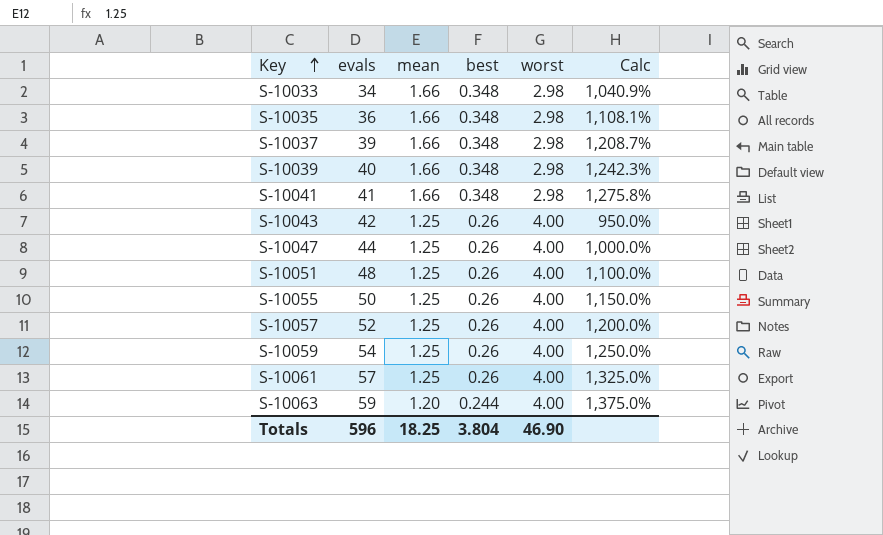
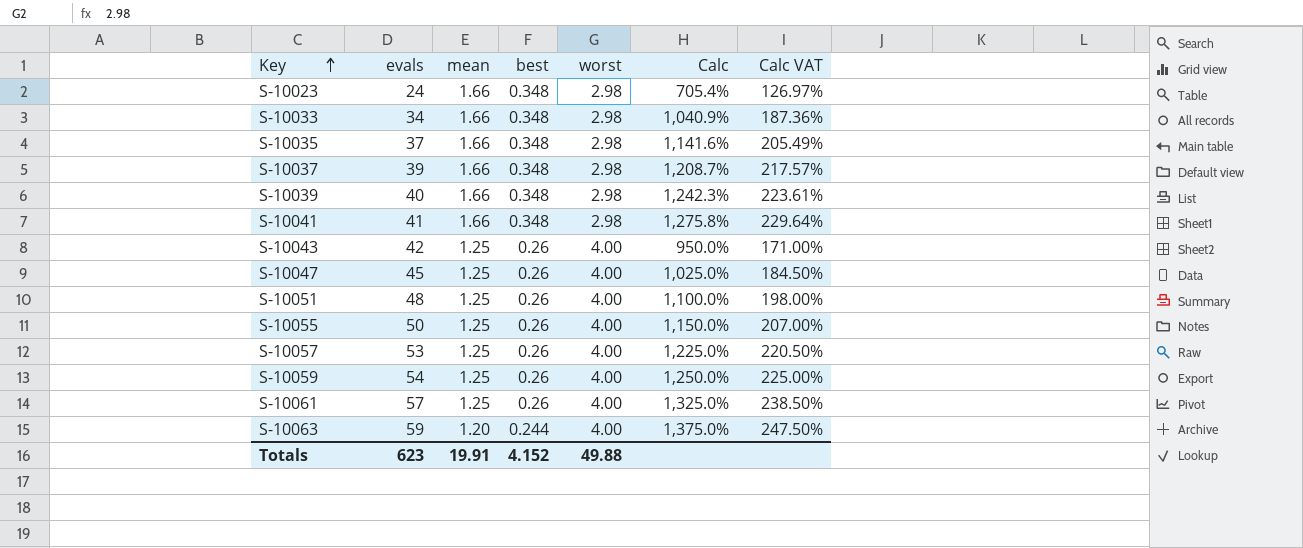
column Calc VAT | formula: none -> [Calc] * 0.18
row S-10023: none -> 24 | 1.66 | 0.348 | 2.98 | 705.4% | 126.97%
S-10035 | evals: 36 -> 37
S-10035 | Calc: 1,108.1% -> 1,141.6%
S-10047 | evals: 44 -> 45
S-10047 | Calc: 1,000.0% -> 1,025.0%
S-10057 | evals: 52 -> 53
S-10057 | Calc: 1,200.0% -> 1,225.0%
Totals | evals: 596 -> 623
Totals | mean: 18.25 -> 19.91
Totals | best: 3.804 -> 4.152
Totals | worst: 46.90 -> 49.88

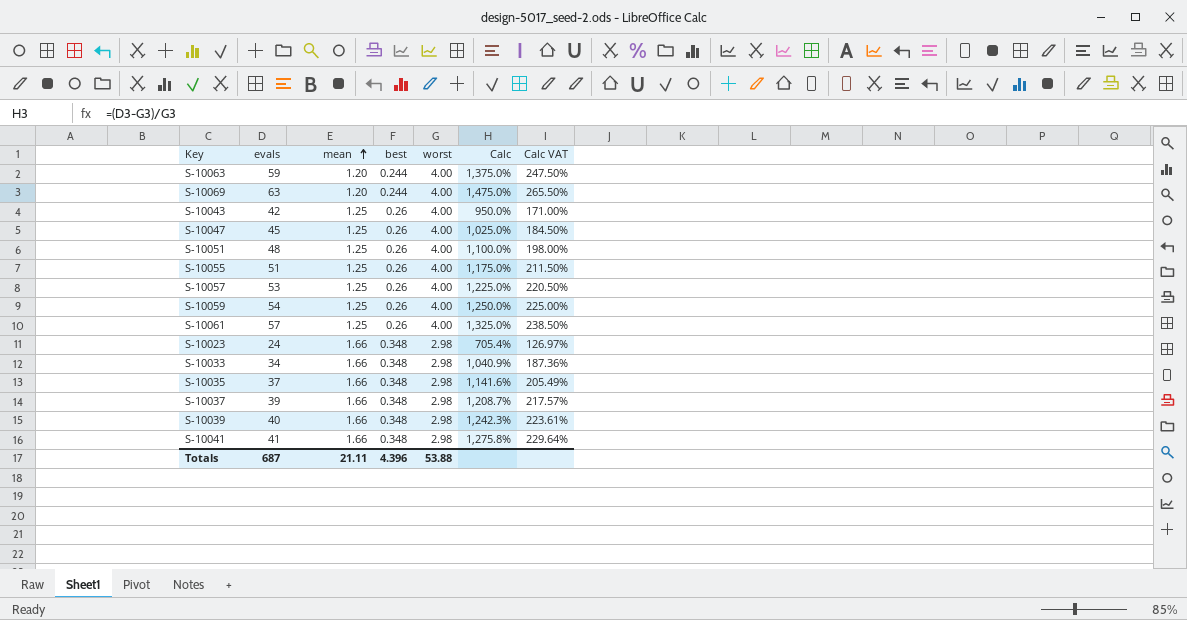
row order: Key ascending -> mean ascending
row S-10069: none -> 63 | 1.20 | 0.244 | 4.00 | 1,475.0% | 265.50%
S-10055 | evals: 50 -> 51
S-10055 | Calc: 1,150.0% -> 1,175.0%
S-10055 | Calc VAT: 207.00% -> 211.50%
Totals | evals: 623 -> 687
Totals | mean: 19.91 -> 21.11
Totals | best: 4.152 -> 4.396
Totals | worst: 49.88 -> 53.88

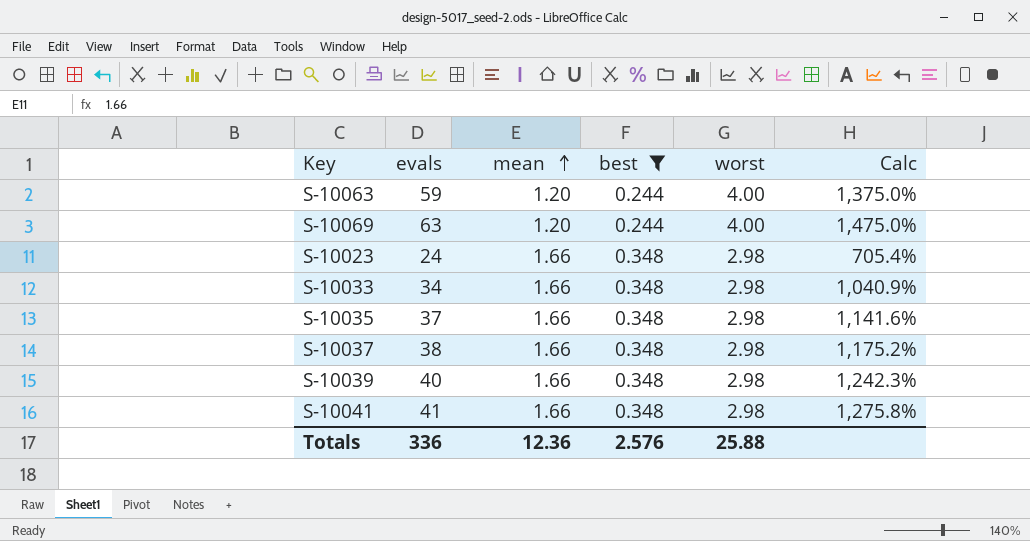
filter: none -> best != 0.26
column Calc VAT | formula: [Calc] * 0.18 -> none
S-10037 | evals: 39 -> 38
S-10037 | Calc: 1,208.7% -> 1,175.2%
Totals | evals: 687 -> 336
Totals | mean: 21.11 -> 12.36
Totals | best: 4.396 -> 2.576
Totals | worst: 53.88 -> 25.88

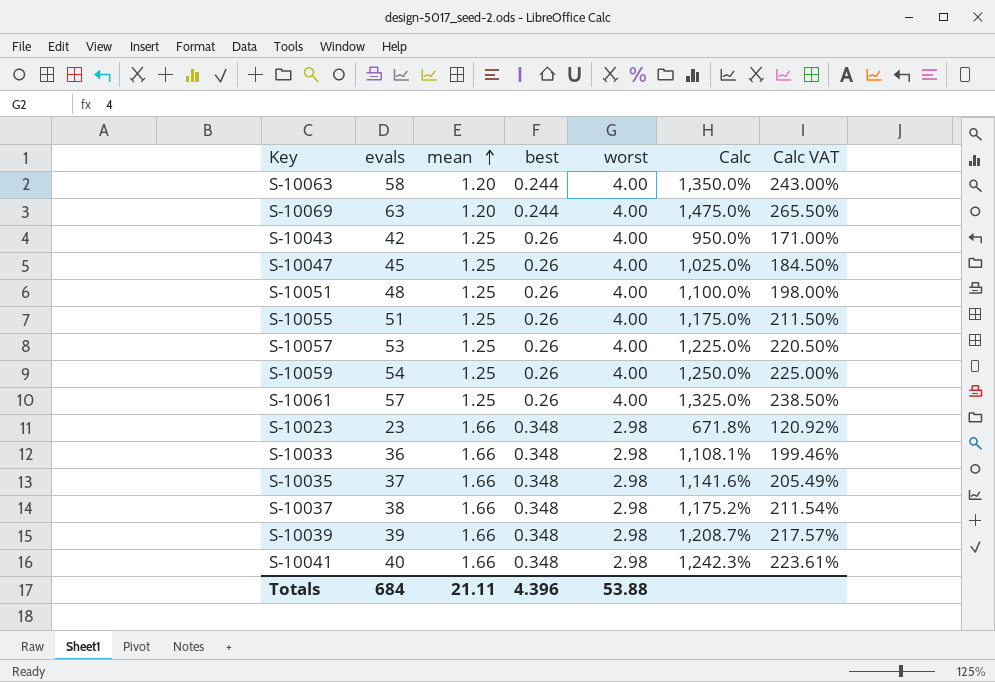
filter: best != 0.26 -> none
column Calc VAT | formula: none -> [Calc] * 0.18
S-10063 | evals: 59 -> 58
S-10063 | Calc: 1,375.0% -> 1,350.0%
S-10023 | evals: 24 -> 23
S-10023 | Calc: 705.4% -> 671.8%
S-10033 | evals: 34 -> 36
S-10033 | Calc: 1,040.9% -> 1,108.1%
S-10039 | evals: 40 -> 39
S-10039 | Calc: 1,242.3% -> 1,208.7%
S-10041 | evals: 41 -> 40
S-10041 | Calc: 1,275.8% -> 1,242.3%
Totals | evals: 336 -> 684
Totals | mean: 12.36 -> 21.11
Totals | best: 2.576 -> 4.396
Totals | worst: 25.88 -> 53.88

